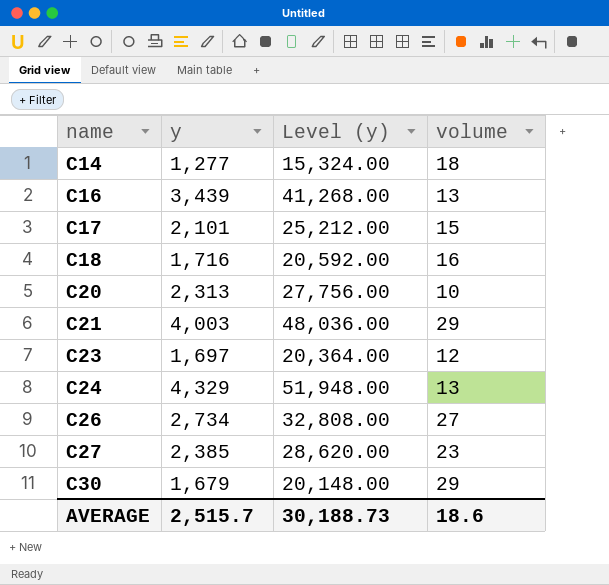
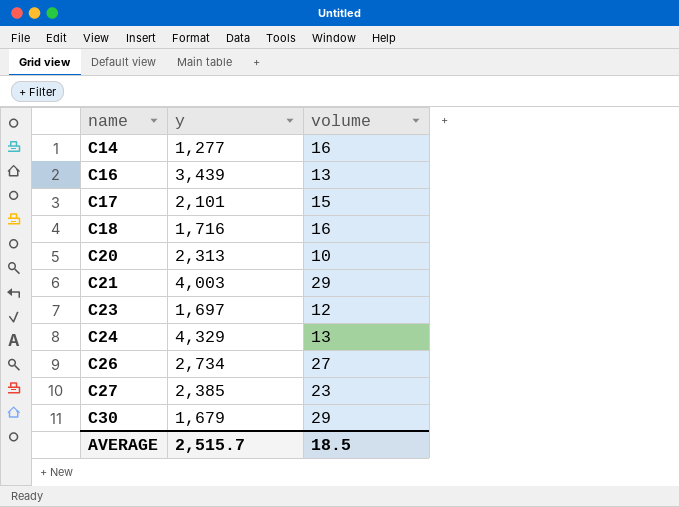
column Level (y) | formula: [y] * 12 -> none
C14 | volume: 18 -> 16
AVERAGE | volume: 18.6 -> 18.5

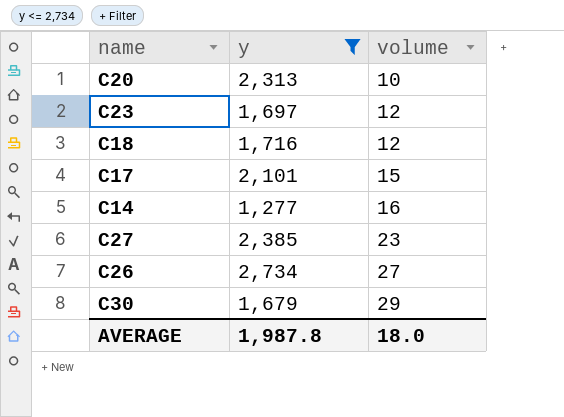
filter: none -> y <= 2,734
row order: name ascending -> volume ascending
C18 | volume: 16 -> 12
AVERAGE | y: 2,515.7 -> 1,987.8
AVERAGE | volume: 18.5 -> 18.0

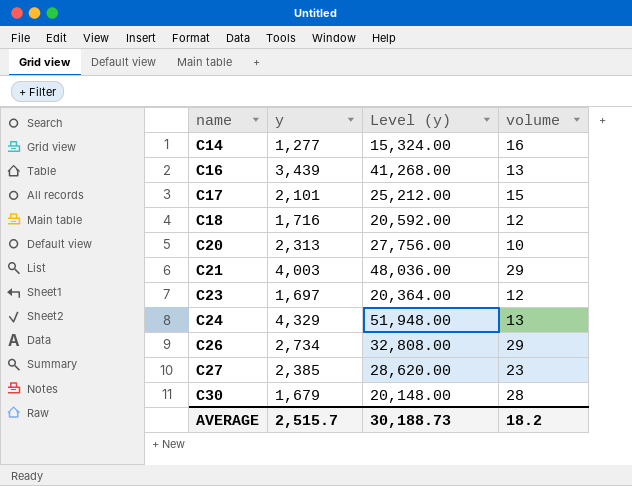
filter: y <= 2,734 -> none
row order: volume ascending -> name ascending
column Level (y) | formula: none -> [y] * 12
C26 | volume: 27 -> 29
C30 | volume: 29 -> 28
AVERAGE | y: 1,987.8 -> 2,515.7
AVERAGE | volume: 18.0 -> 18.2

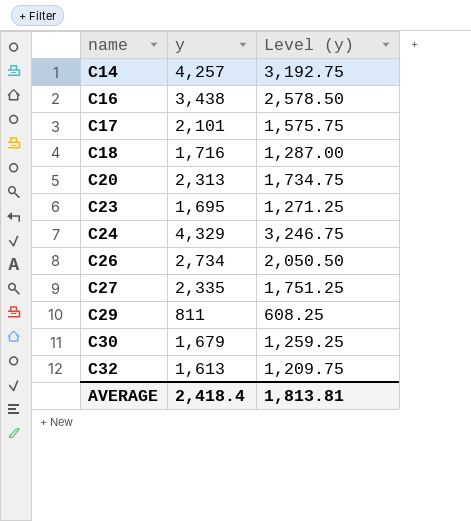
column volume | position: 4 -> none
column Level (y) | formula: [y] * 12 -> [y] * 0.75
row C21: 4,003 | 48,036.00 | 29 -> none
C14 | y: 1,277 -> 4,257
C16 | y: 3,439 -> 3,438
C23 | y: 1,697 -> 1,695
C27 | y: 2,385 -> 2,335
row C29: none -> 811 | 608.25
row C32: none -> 1,613 | 1,209.75
AVERAGE | y: 2,515.7 -> 2,418.4
AVERAGE | Level (y): 30,188.73 -> 1,813.81

